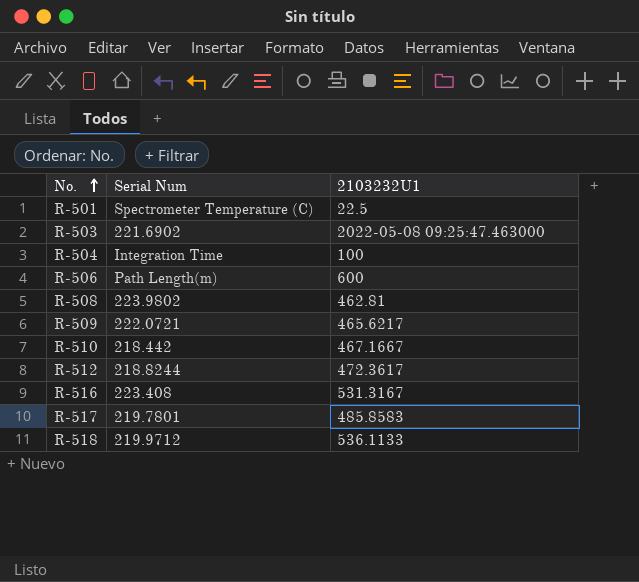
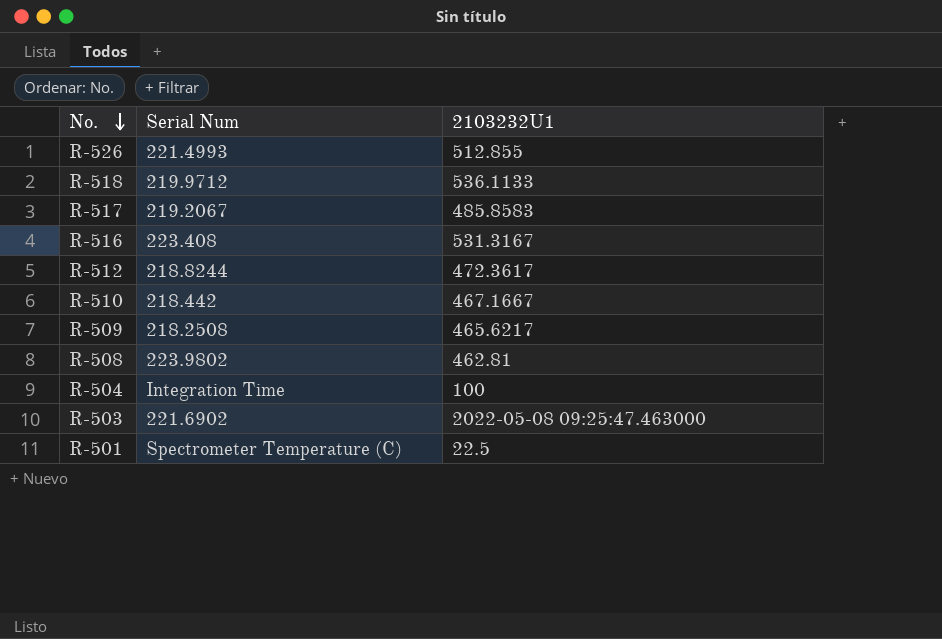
row order: No. ascending -> No. descending
row R-506: Path Length(m) | 600 -> none
row R-526: none -> 221.4993 | 512.855
R-517 | Serial Num: 219.7801 -> 219.2067
R-509 | Serial Num: 222.0721 -> 218.2508

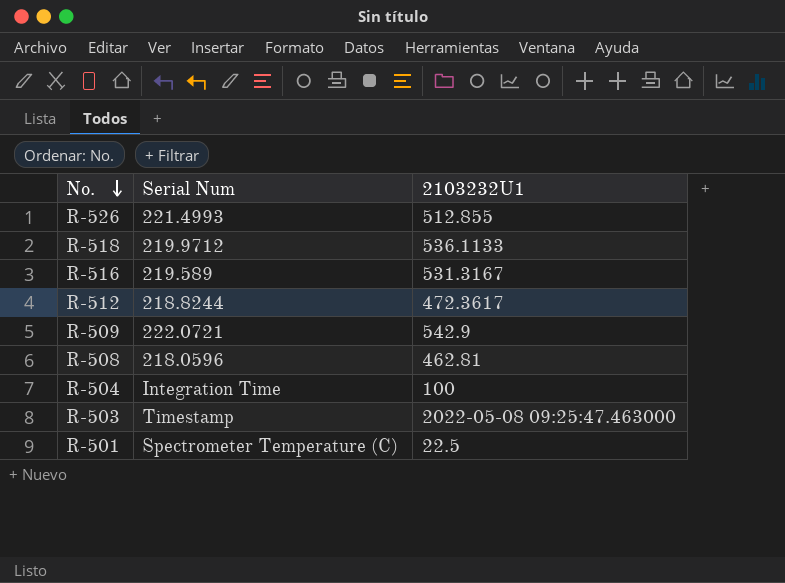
row R-517: 219.2067 | 485.8583 -> none
row R-510: 218.442 | 467.1667 -> none
R-516 | Serial Num: 223.408 -> 219.589
R-509 | Serial Num: 218.2508 -> 222.0721
R-509 | 2103232U1: 465.6217 -> 542.9
R-508 | Serial Num: 223.9802 -> 218.0596
R-503 | Serial Num: 221.6902 -> Timestamp

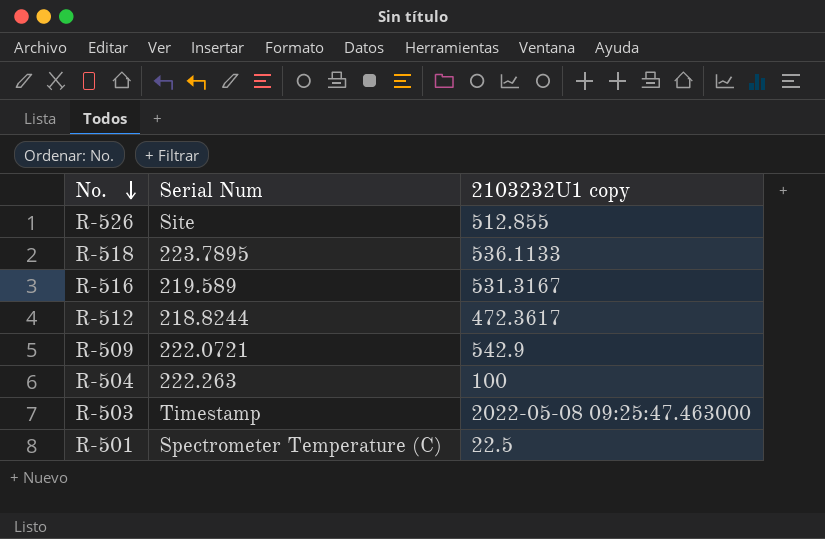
column name: 2103232U1 -> 2103232U1 copy
row R-508: 218.0596 | 462.81 -> none
R-526 | Serial Num: 221.4993 -> Site
R-518 | Serial Num: 219.9712 -> 223.7895
R-504 | Serial Num: Integration Time -> 222.263

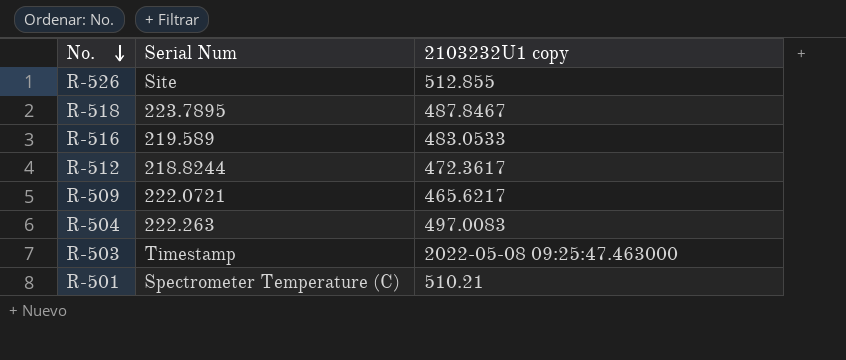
R-518 | 2103232U1 copy: 536.1133 -> 487.8467
R-516 | 2103232U1 copy: 531.3167 -> 483.0533
R-509 | 2103232U1 copy: 542.9 -> 465.6217
R-504 | 2103232U1 copy: 100 -> 497.0083
R-501 | 2103232U1 copy: 22.5 -> 510.21

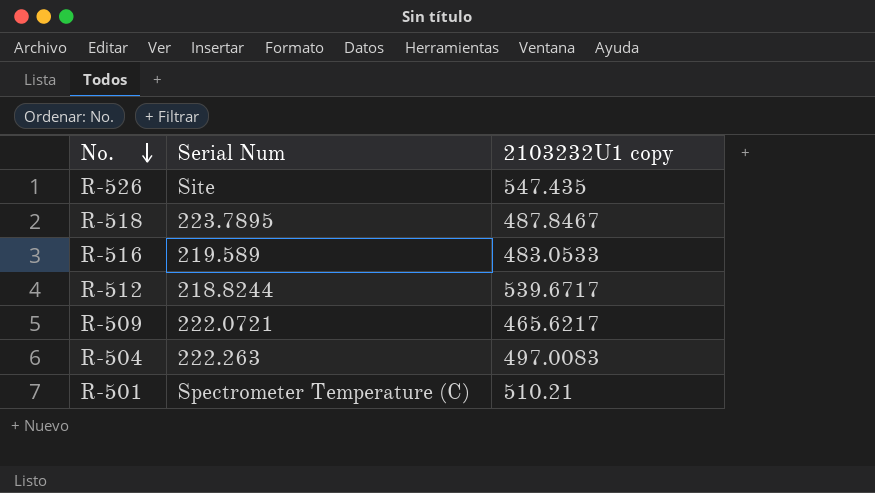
row R-503: Timestamp | 2022-05-08 09:25:47.463000 -> none
R-526 | 2103232U1 copy: 512.855 -> 547.435
R-512 | 2103232U1 copy: 472.3617 -> 539.6717

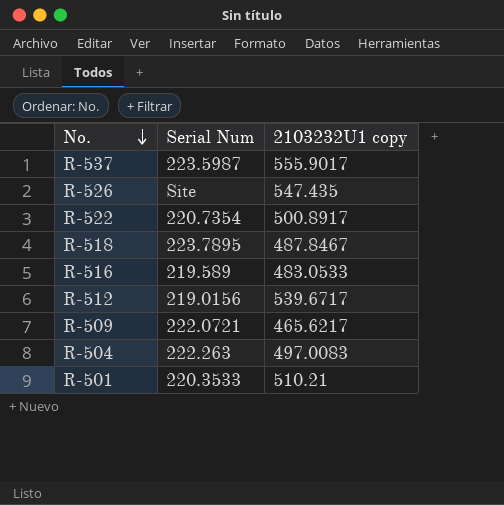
row R-537: none -> 223.5987 | 555.9017
row R-522: none -> 220.7354 | 500.8917
R-512 | Serial Num: 218.8244 -> 219.0156
R-501 | Serial Num: Spectrometer Temperature (C) -> 220.3533

